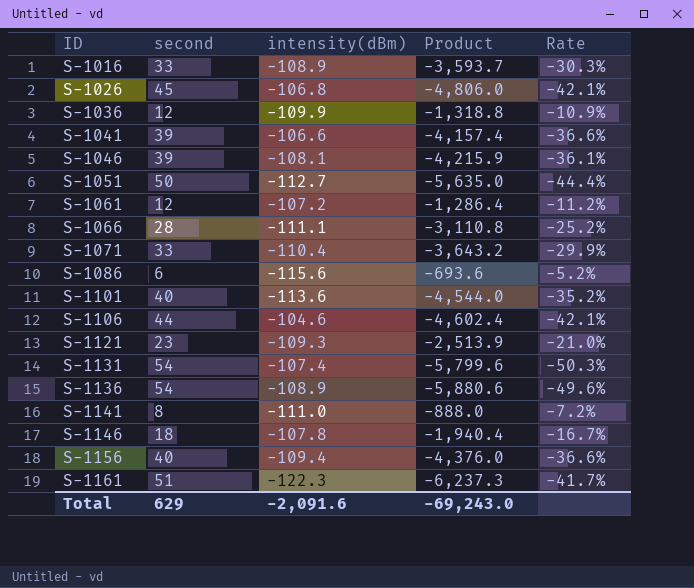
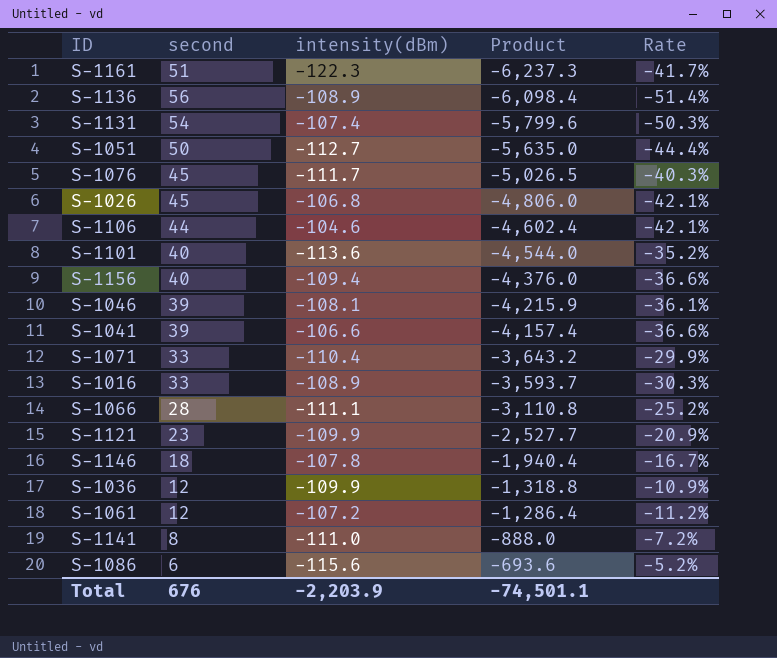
row order: ID ascending -> Product ascending
S-1136 | second: 54 -> 56
S-1136 | Product: -5,880.6 -> -6,098.4
S-1136 | Rate: -49.6% -> -51.4%
row S-1076: none -> 45 | -111.7 | -5,026.5 | -40.3%
S-1121 | intensity(dBm): -109.3 -> -109.9
S-1121 | Product: -2,513.9 -> -2,527.7
S-1121 | Rate: -21.0% -> -20.9%
Total | second: 629 -> 676
Total | intensity(dBm): -2,091.6 -> -2,203.9
Total | Product: -69,243.0 -> -74,501.1

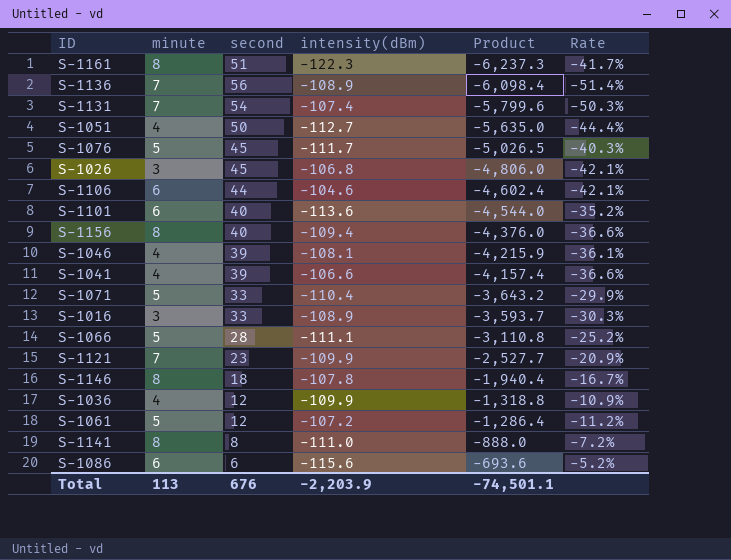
column minute | position: none -> 2

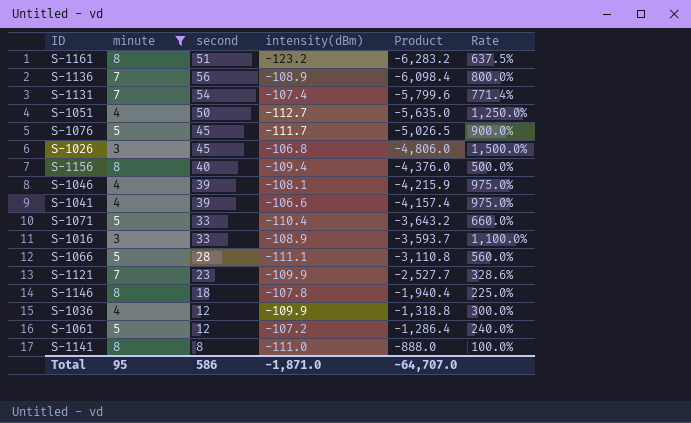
filter: none -> minute != 6
column Rate | formula: [second] / [intensity(dBm)] -> [second] / [minute]
S-1161 | intensity(dBm): -122.3 -> -123.2
S-1161 | Product: -6,237.3 -> -6,283.2
Total | minute: 113 -> 95
Total | second: 676 -> 586
Total | intensity(dBm): -2,203.9 -> -1,871.0
Total | Product: -74,501.1 -> -64,707.0

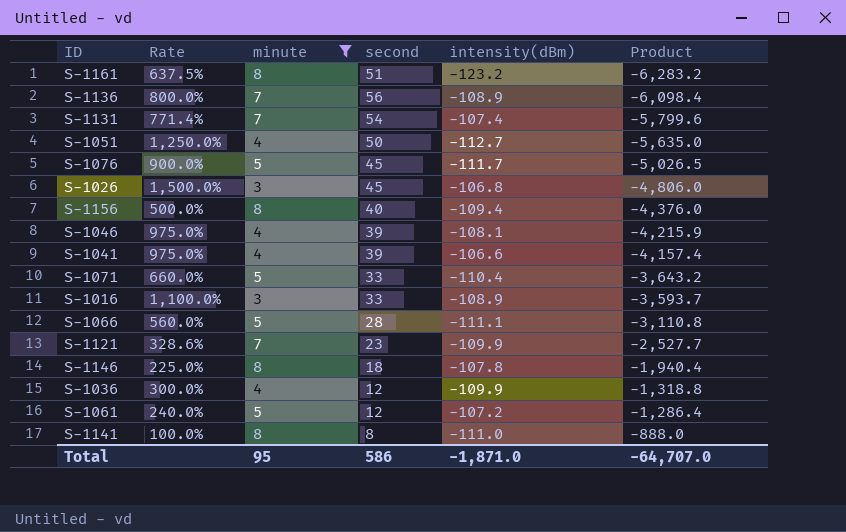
column Rate | position: 6 -> 2

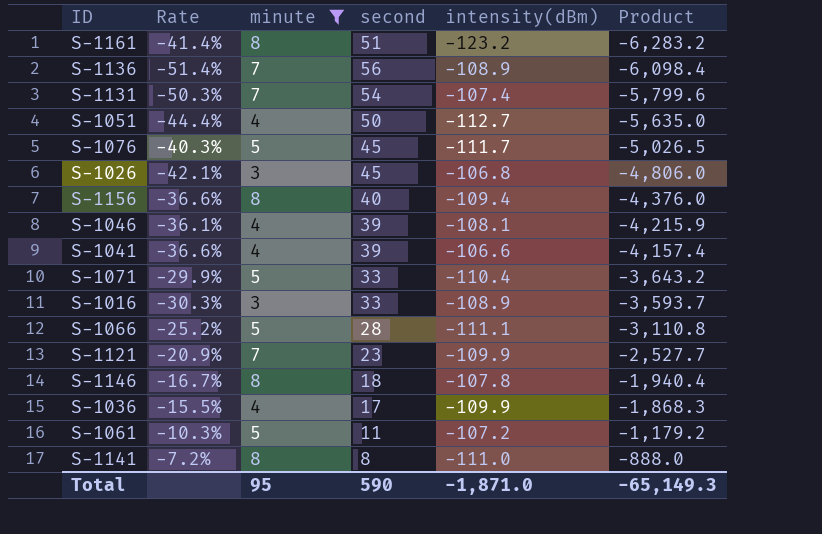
column Rate | formula: [second] / [minute] -> [second] / [intensity(dBm)]
S-1036 | second: 12 -> 17
S-1036 | Product: -1,318.8 -> -1,868.3
S-1061 | second: 12 -> 11
S-1061 | Product: -1,286.4 -> -1,179.2
Total | second: 586 -> 590
Total | Product: -64,707.0 -> -65,149.3

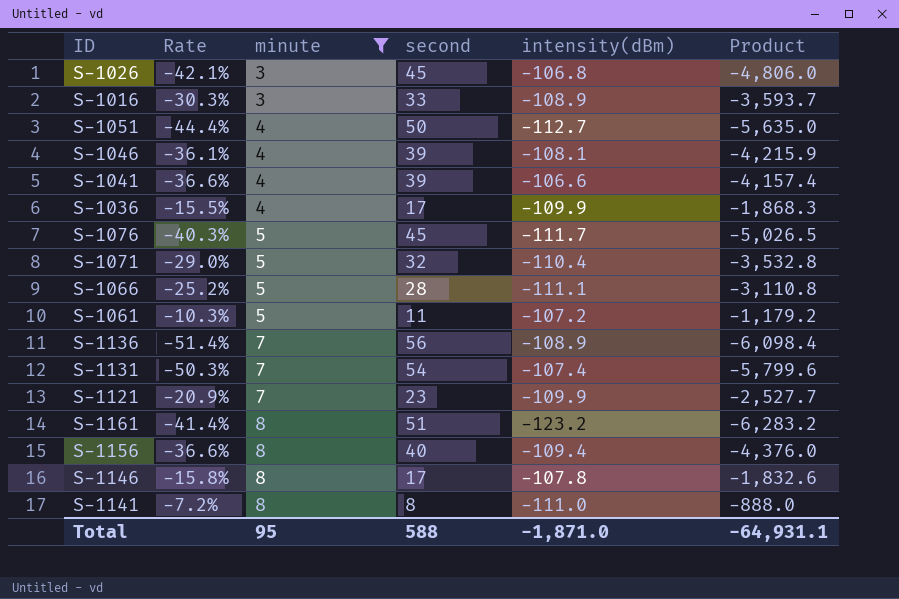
row order: Product ascending -> minute ascending
S-1071 | Rate: -29.9% -> -29.0%
S-1071 | second: 33 -> 32
S-1071 | Product: -3,643.2 -> -3,532.8
S-1146 | Rate: -16.7% -> -15.8%
S-1146 | second: 18 -> 17
S-1146 | Product: -1,940.4 -> -1,832.6
Total | second: 590 -> 588
Total | Product: -65,149.3 -> -64,931.1

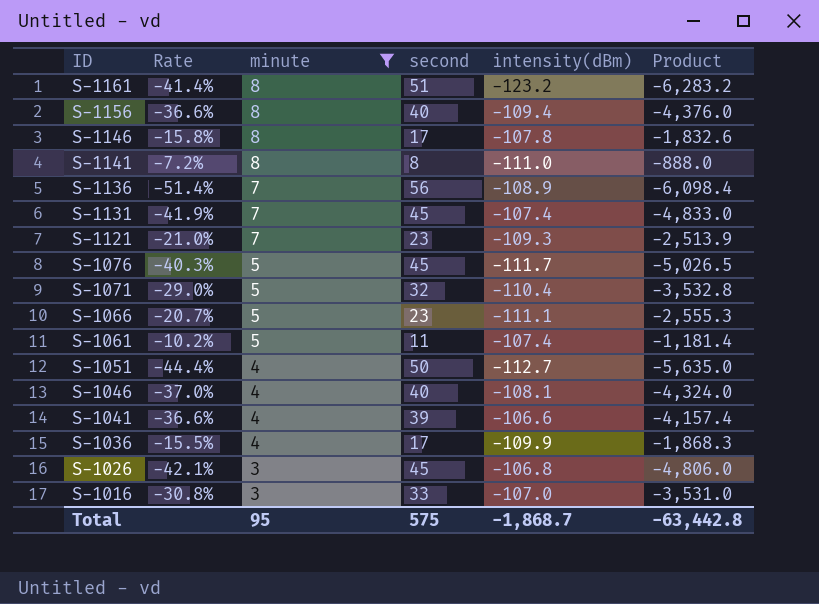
row order: minute ascending -> ID descending
S-1131 | Rate: -50.3% -> -41.9%
S-1131 | second: 54 -> 45
S-1131 | Product: -5,799.6 -> -4,833.0
S-1121 | Rate: -20.9% -> -21.0%
S-1121 | intensity(dBm): -109.9 -> -109.3
S-1121 | Product: -2,527.7 -> -2,513.9
S-1066 | Rate: -25.2% -> -20.7%
S-1066 | second: 28 -> 23
S-1066 | Product: -3,110.8 -> -2,555.3
S-1061 | Rate: -10.3% -> -10.2%
S-1061 | intensity(dBm): -107.2 -> -107.4
S-1061 | Product: -1,179.2 -> -1,181.4
S-1046 | Rate: -36.1% -> -37.0%
S-1046 | second: 39 -> 40
S-1046 | Product: -4,215.9 -> -4,324.0
S-1016 | Rate: -30.3% -> -30.8%
S-1016 | intensity(dBm): -108.9 -> -107.0
S-1016 | Product: -3,593.7 -> -3,531.0
Total | second: 588 -> 575
Total | intensity(dBm): -1,871.0 -> -1,868.7
Total | Product: -64,931.1 -> -63,442.8

